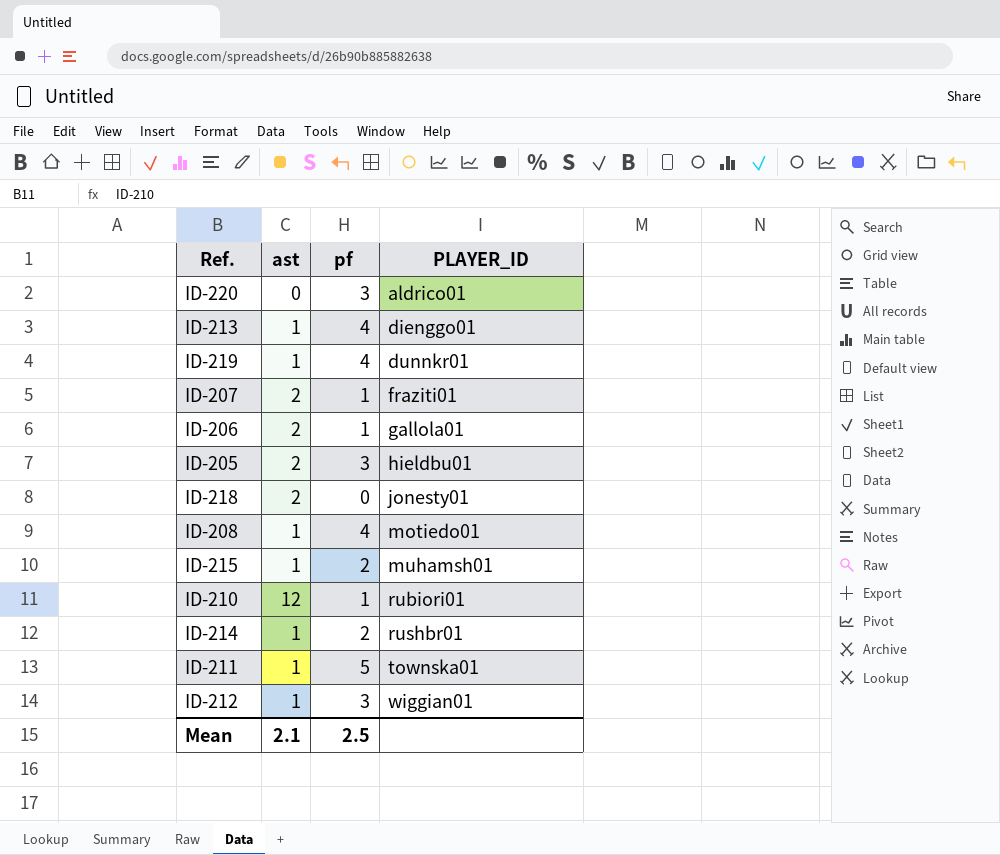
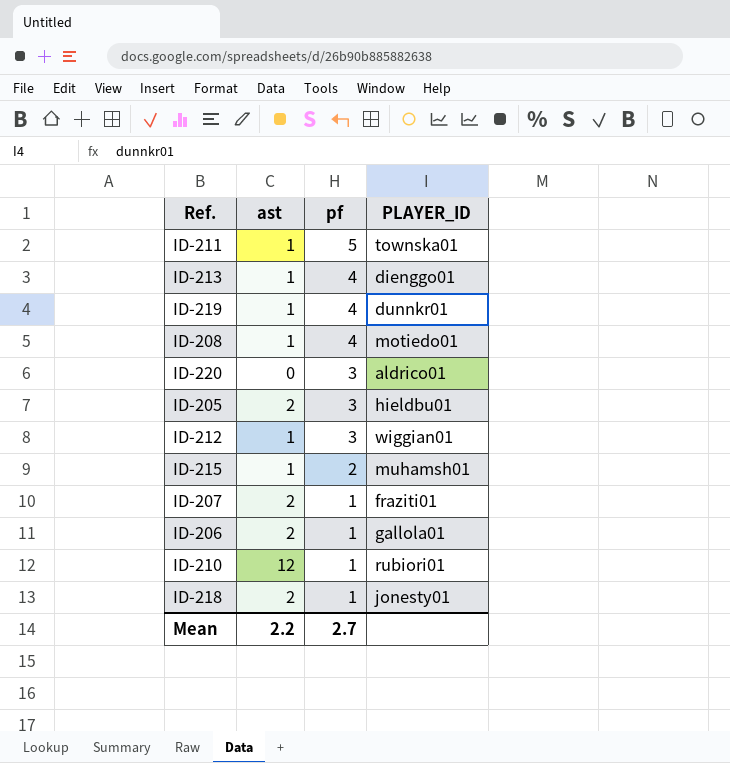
row order: PLAYER_ID ascending -> pf descending
row ID-214: 1 | 2 | rushbr01 -> none
ID-218 | pf: 0 -> 1
Mean | ast: 2.1 -> 2.2
Mean | pf: 2.5 -> 2.7

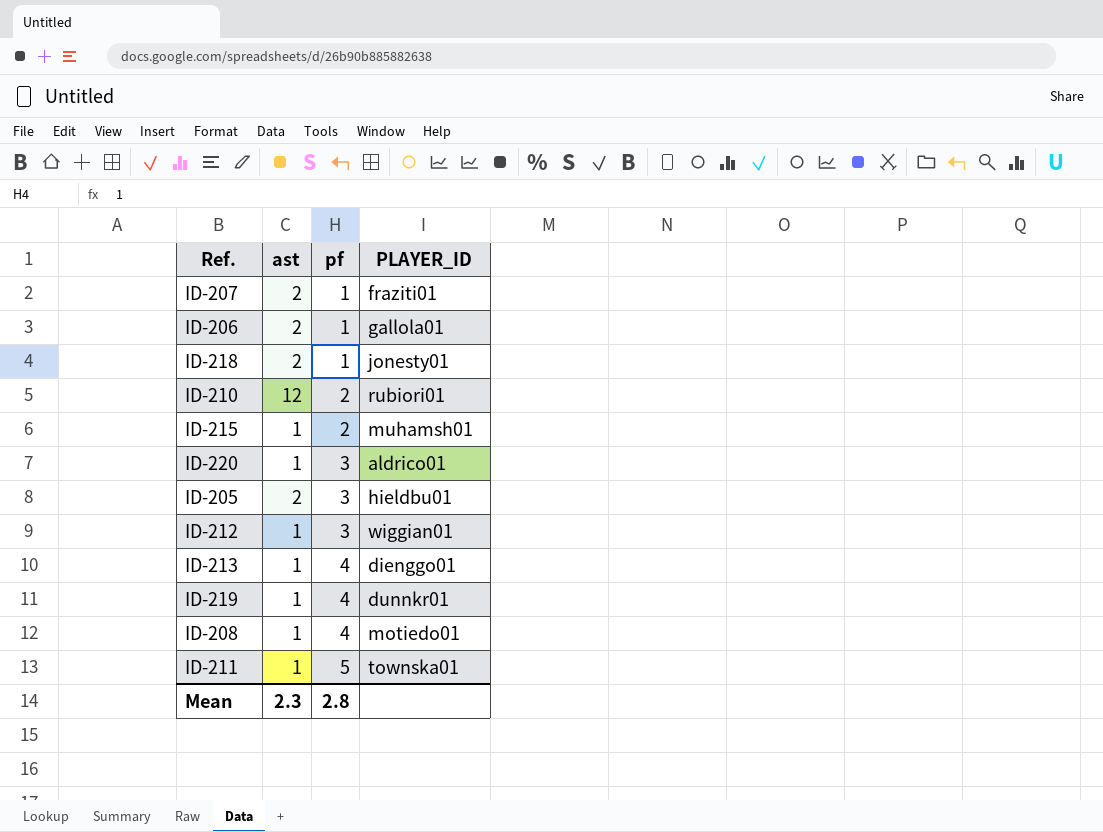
row order: pf descending -> pf ascending
ID-210 | pf: 1 -> 2
ID-220 | ast: 0 -> 1
Mean | ast: 2.2 -> 2.3
Mean | pf: 2.7 -> 2.8

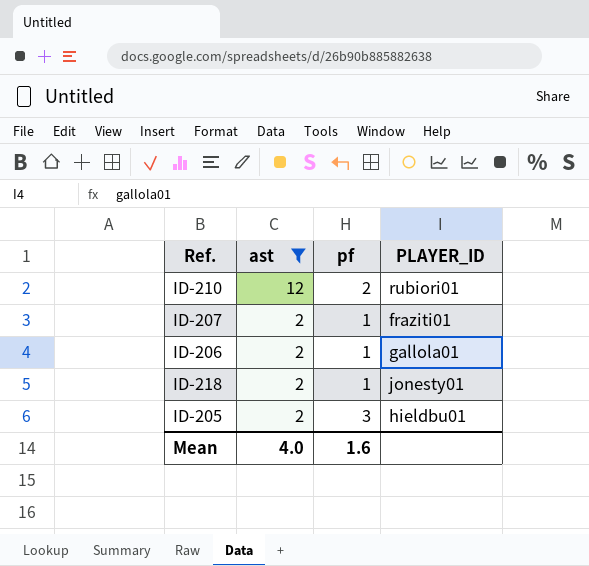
filter: none -> ast != 1
row order: pf ascending -> ast descending
Mean | ast: 2.3 -> 4.0
Mean | pf: 2.8 -> 1.6

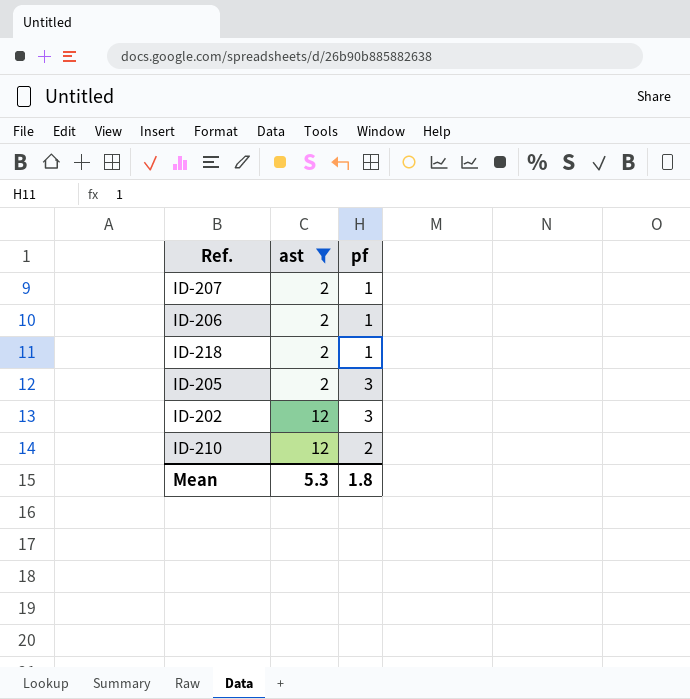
row order: ast descending -> ast ascending
column PLAYER_ID | position: 4 -> none
row ID-202: none -> 12 | 3
Mean | ast: 4.0 -> 5.3
Mean | pf: 1.6 -> 1.8

